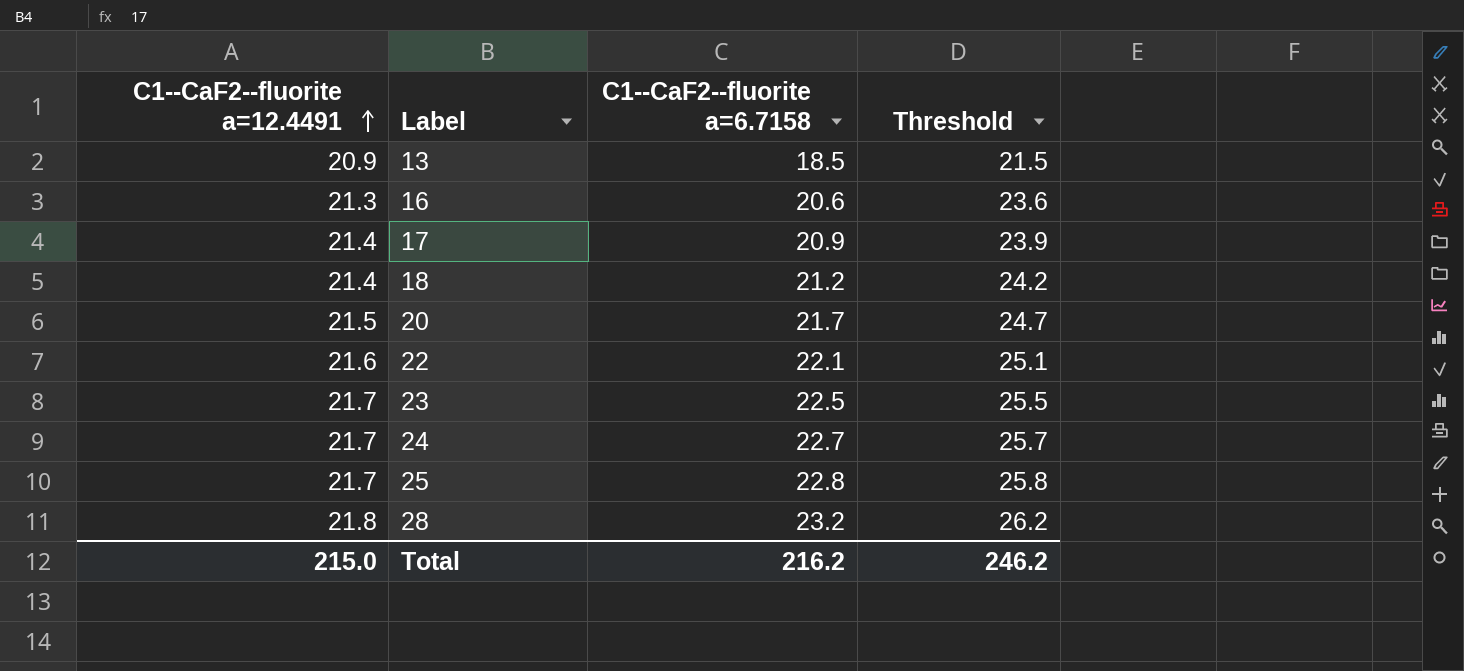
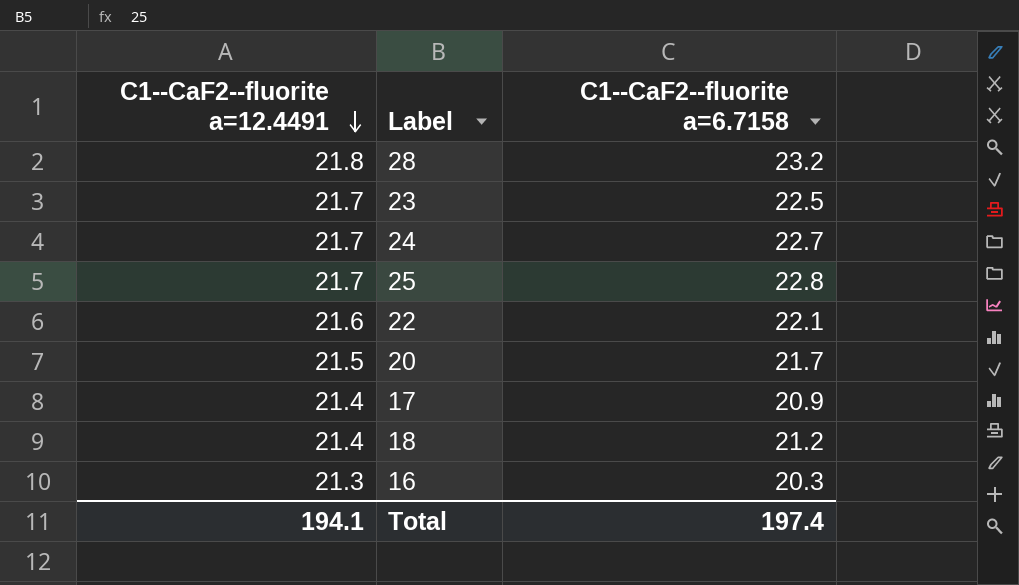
row order: C1--CaF2--fluorite a=12.4491 ascending -> C1--CaF2--fluorite a=12.4491 descending
column Threshold | formula: [C1--CaF2--fluorite a=6.7158] + 3 -> none
row 13: 20.9 | 18.5 | 21.5 -> none
16 | C1--CaF2--fluorite a=6.7158: 20.6 -> 20.3
Total | C1--CaF2--fluorite a=12.4491: 215.0 -> 194.1
Total | C1--CaF2--fluorite a=6.7158: 216.2 -> 197.4

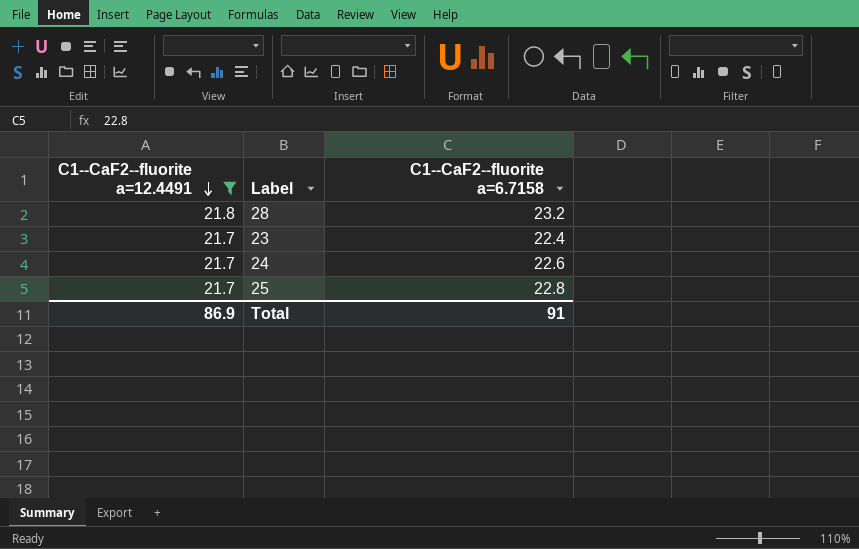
filter: none -> C1--CaF2--fluorite a=12.4491 >= 21.7
23 | C1--CaF2--fluorite a=6.7158: 22.5 -> 22.4
24 | C1--CaF2--fluorite a=6.7158: 22.7 -> 22.6
Total | C1--CaF2--fluorite a=12.4491: 194.1 -> 86.9
Total | C1--CaF2--fluorite a=6.7158: 197.4 -> 91

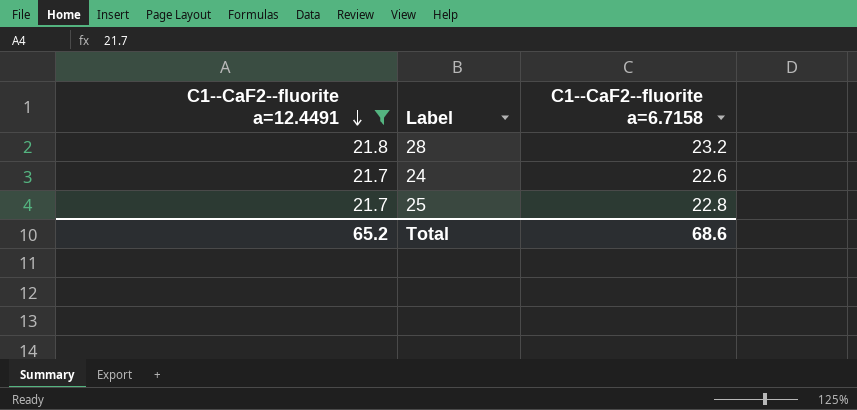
row 23: 21.7 | 22.4 -> none
Total | C1--CaF2--fluorite a=12.4491: 86.9 -> 65.2
Total | C1--CaF2--fluorite a=6.7158: 91 -> 68.6

